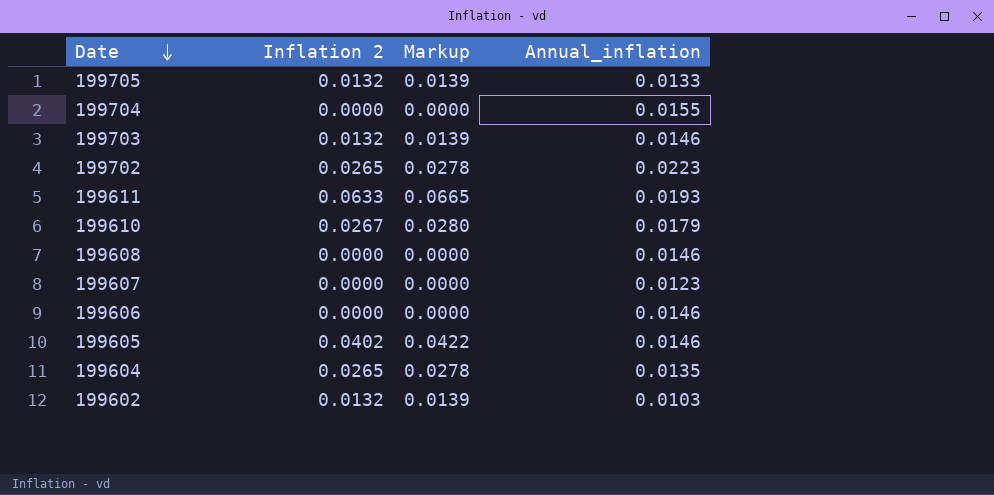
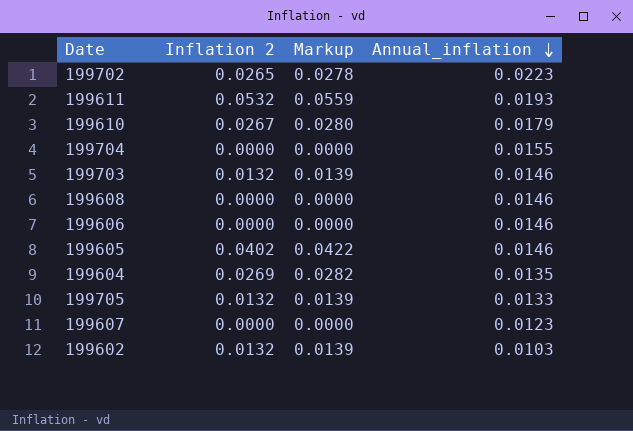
row order: Date descending -> Annual_inflation descending
199611 | Inflation 2: 0.0633 -> 0.0532
199611 | Markup: 0.0665 -> 0.0559
199604 | Inflation 2: 0.0265 -> 0.0269
199604 | Markup: 0.0278 -> 0.0282

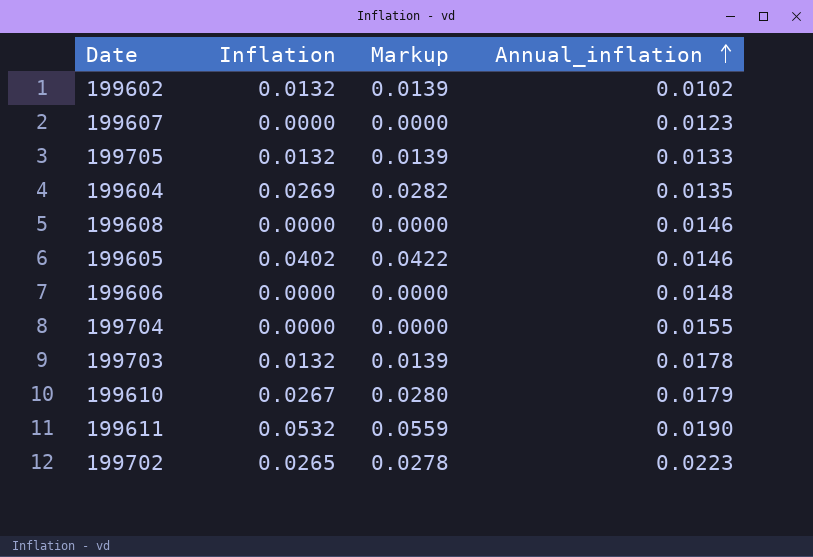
row order: Annual_inflation descending -> Annual_inflation ascending
column name: Inflation 2 -> Inflation
199602 | Annual_inflation: 0.0103 -> 0.0102
199606 | Annual_inflation: 0.0146 -> 0.0148
199703 | Annual_inflation: 0.0146 -> 0.0178
199611 | Annual_inflation: 0.0193 -> 0.0190

